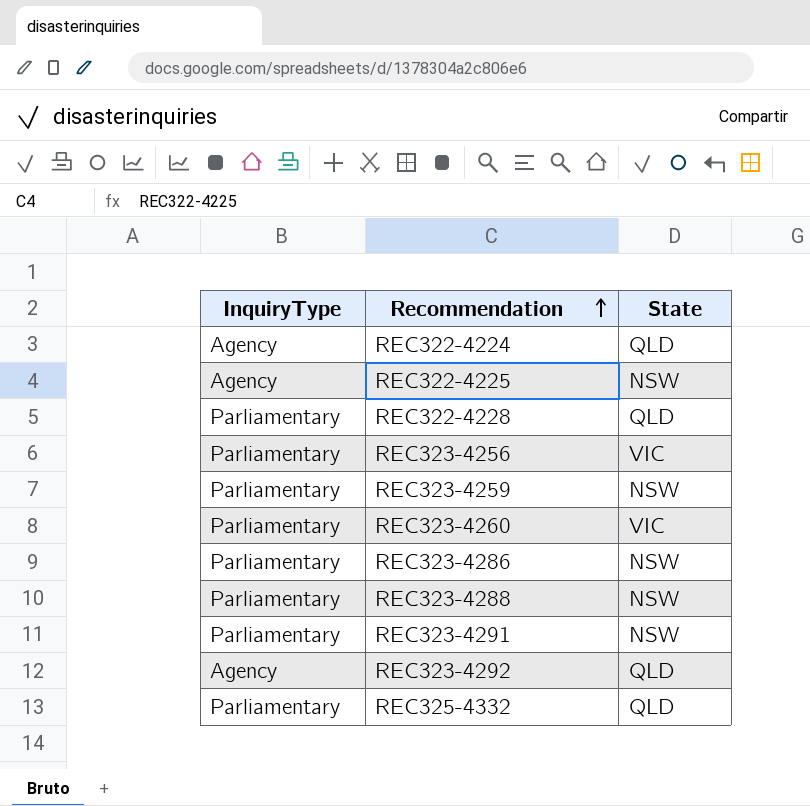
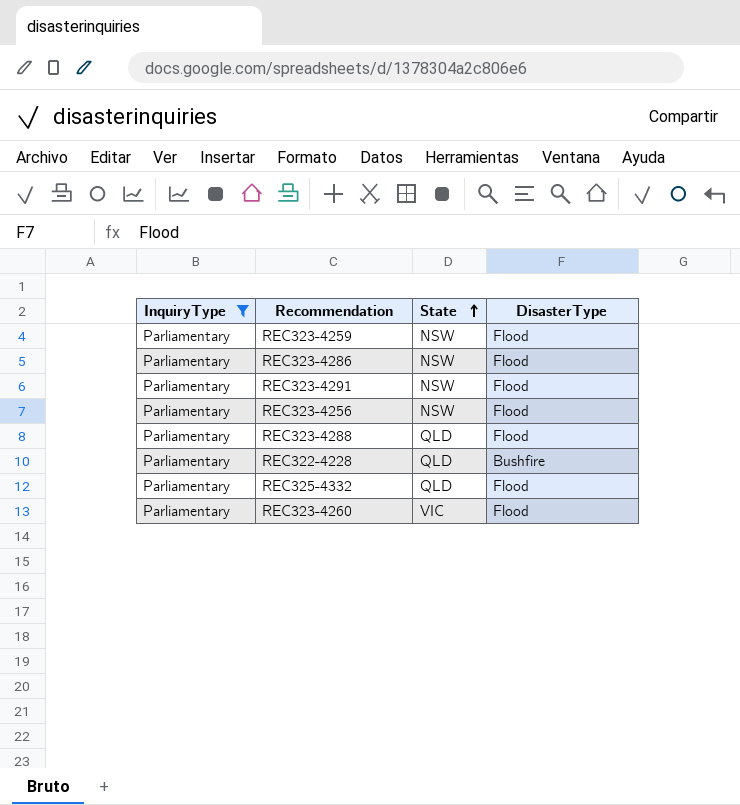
filter: none -> InquiryType = Parliamentary
row order: Recommendation ascending -> State ascending
column DisasterType | position: none -> 4
REC323-4256 | State: VIC -> NSW
REC323-4288 | State: NSW -> QLD

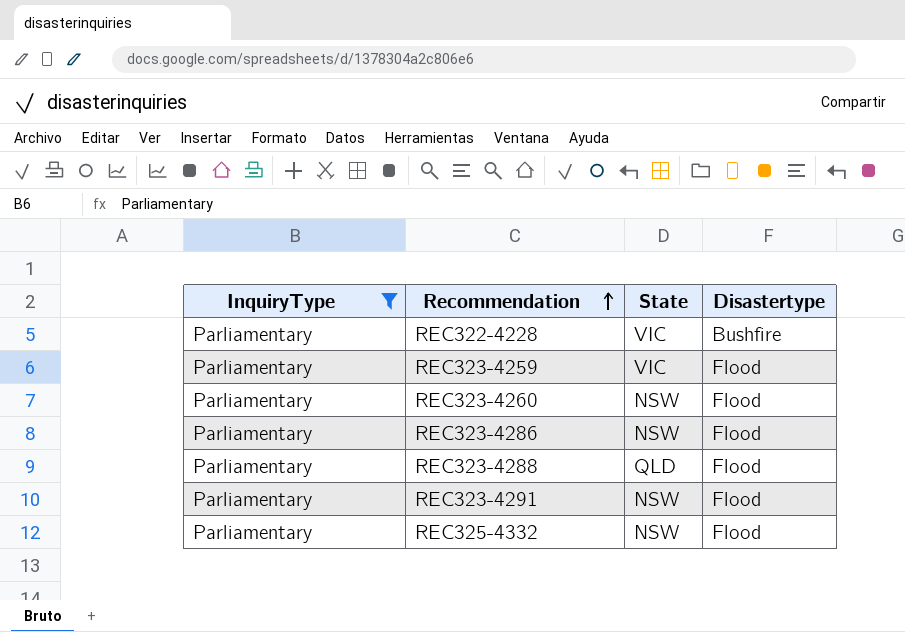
row order: State ascending -> Recommendation ascending
column name: DisasterType -> Disastertype
row REC323-4256: Parliamentary | NSW | Flood -> none
REC322-4228 | State: QLD -> VIC
REC323-4259 | State: NSW -> VIC
REC323-4260 | State: VIC -> NSW
REC325-4332 | State: QLD -> NSW

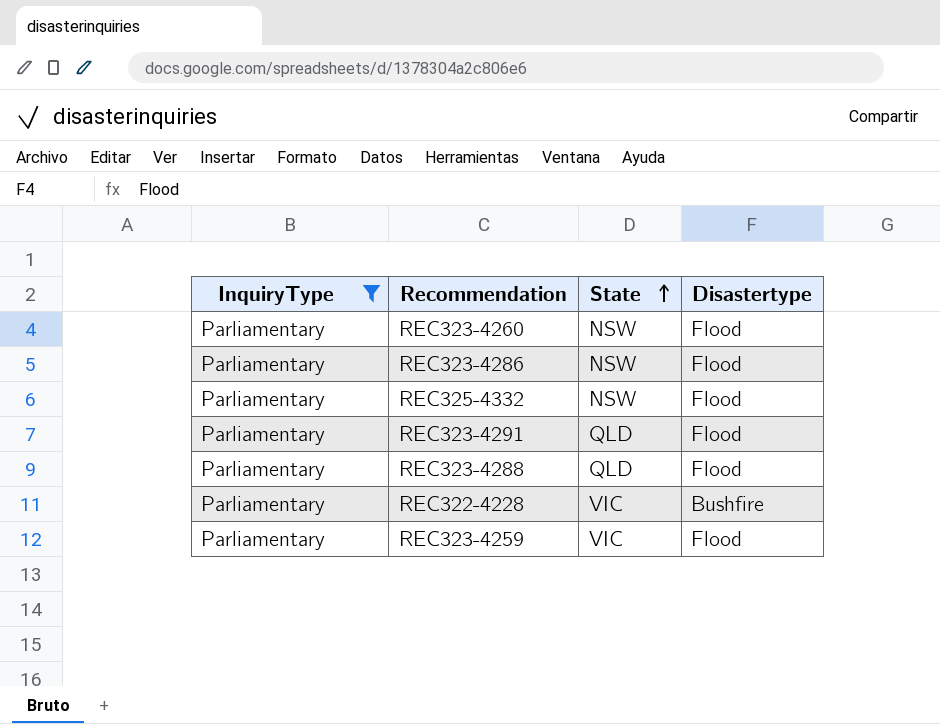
row order: Recommendation ascending -> State ascending
REC323-4291 | State: NSW -> QLD

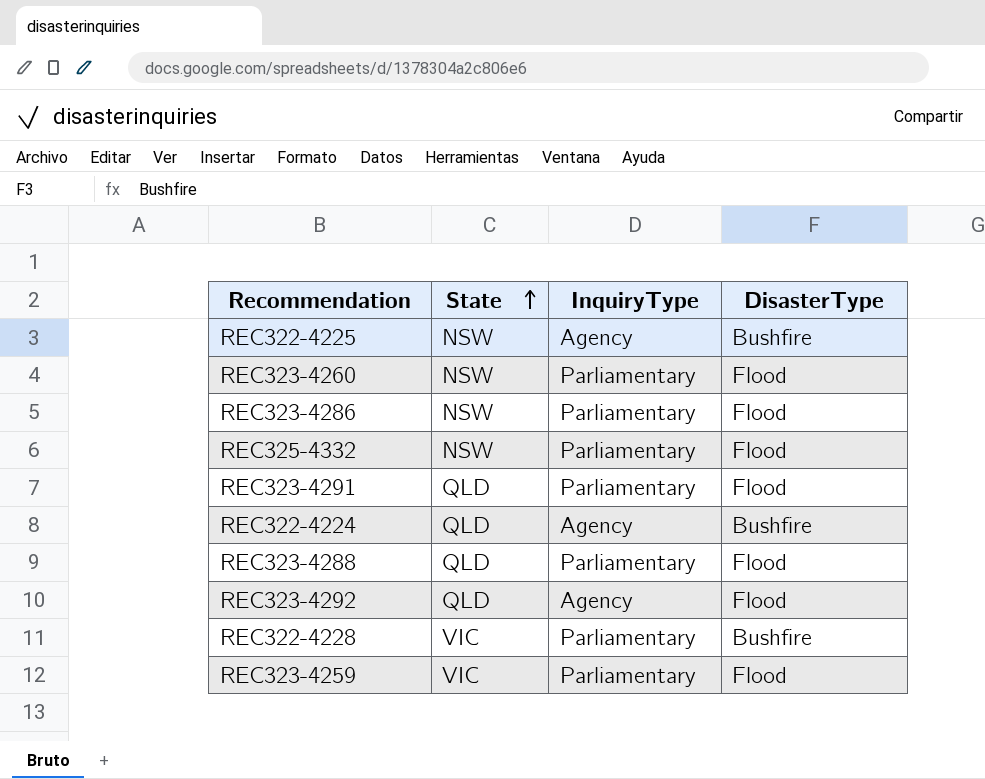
filter: InquiryType = Parliamentary -> none
column InquiryType | position: 1 -> 3
column name: Disastertype -> DisasterType

